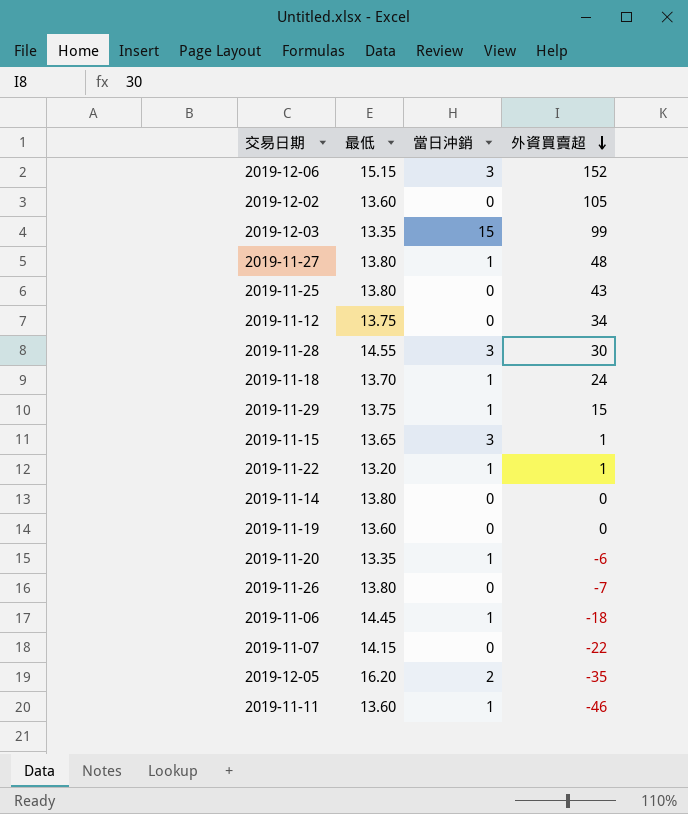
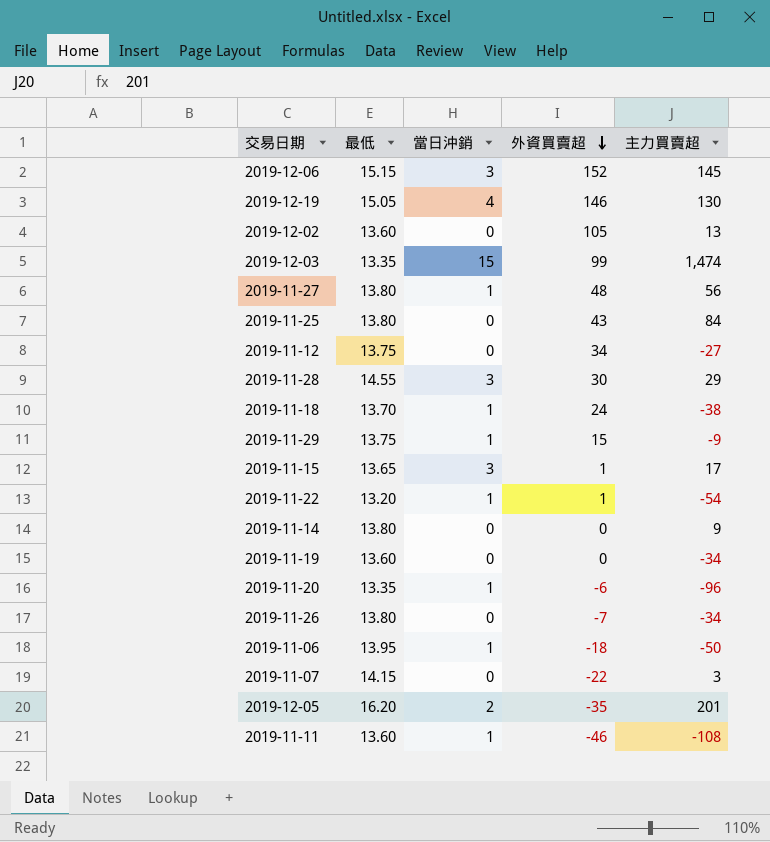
column 主力買賣超 | position: none -> 5
row 2019-12-19: none -> 15.05 | 4 | 146 | 130
2019-11-06 | 最低: 14.45 -> 13.95

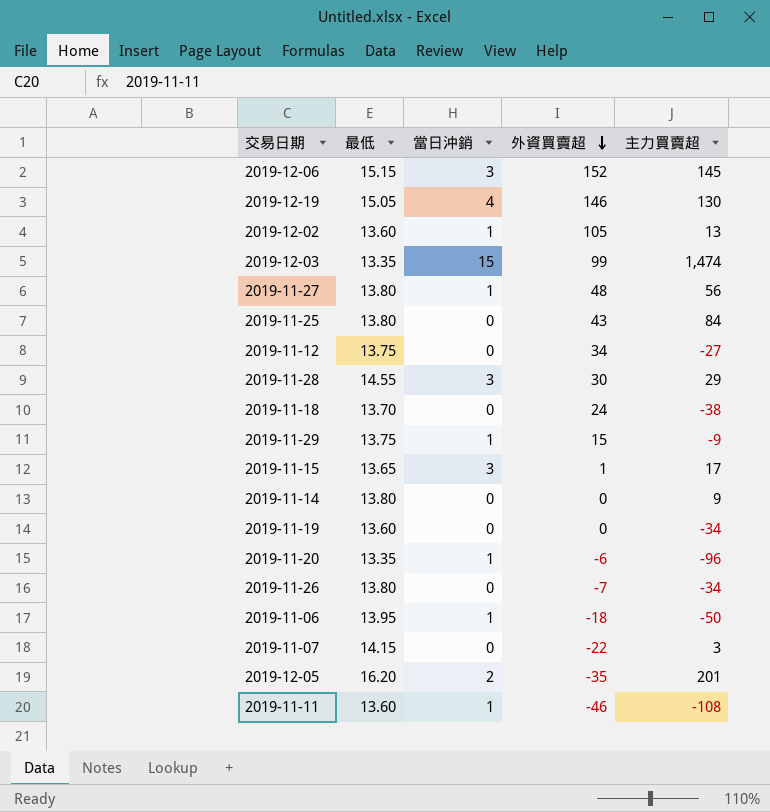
row 2019-11-22: 13.20 | 1 | 1 | -54 -> none
2019-12-02 | 當日沖銷: 0 -> 1
2019-11-18 | 當日沖銷: 1 -> 0

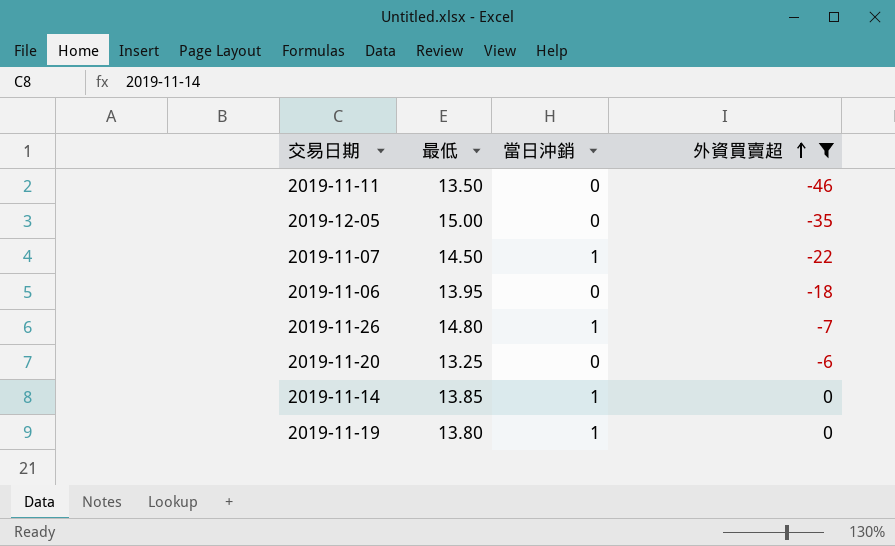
filter: none -> 外資買賣超 <= 0
row order: 外資買賣超 descending -> 外資買賣超 ascending
column 主力買賣超 | position: 5 -> none
2019-11-11 | 最低: 13.60 -> 13.50
2019-11-11 | 當日沖銷: 1 -> 0
2019-12-05 | 最低: 16.20 -> 15.00
2019-12-05 | 當日沖銷: 2 -> 0
2019-11-07 | 最低: 14.15 -> 14.50
2019-11-07 | 當日沖銷: 0 -> 1
2019-11-06 | 當日沖銷: 1 -> 0
2019-11-26 | 最低: 13.80 -> 14.80
2019-11-26 | 當日沖銷: 0 -> 1
2019-11-20 | 最低: 13.35 -> 13.25
2019-11-20 | 當日沖銷: 1 -> 0
2019-11-14 | 最低: 13.80 -> 13.85
2019-11-14 | 當日沖銷: 0 -> 1
2019-11-19 | 最低: 13.60 -> 13.80
2019-11-19 | 當日沖銷: 0 -> 1

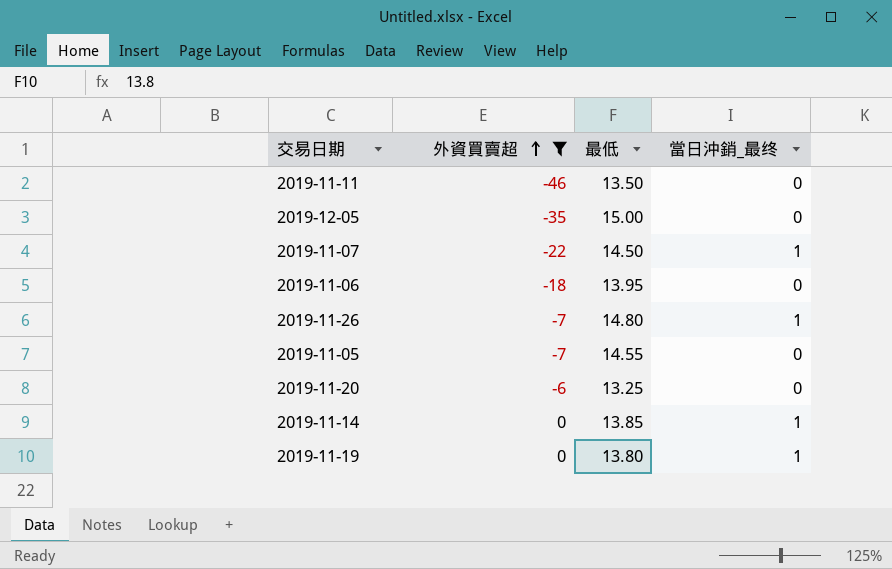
column 外資買賣超 | position: 4 -> 2
column name: 當日沖銷 -> 當日沖銷_最终
row 2019-11-05: none -> -7 | 14.55 | 0

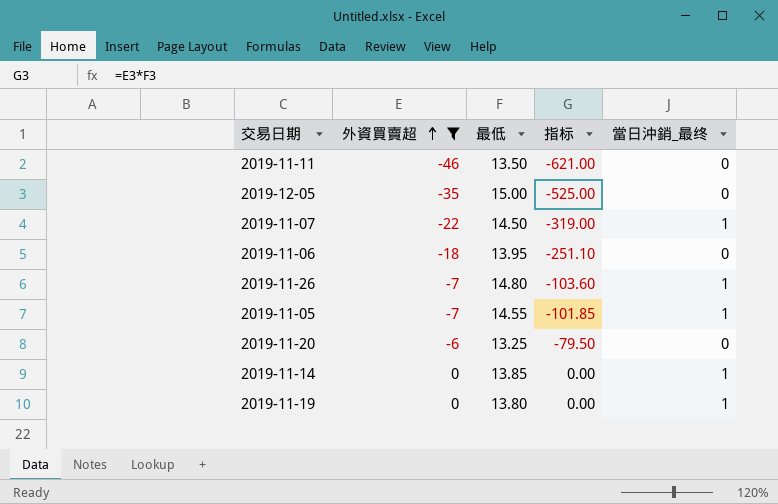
column 指标 | formula: none -> [外資買賣超] * [最低]
2019-11-05 | 當日沖銷_最终: 0 -> 1

